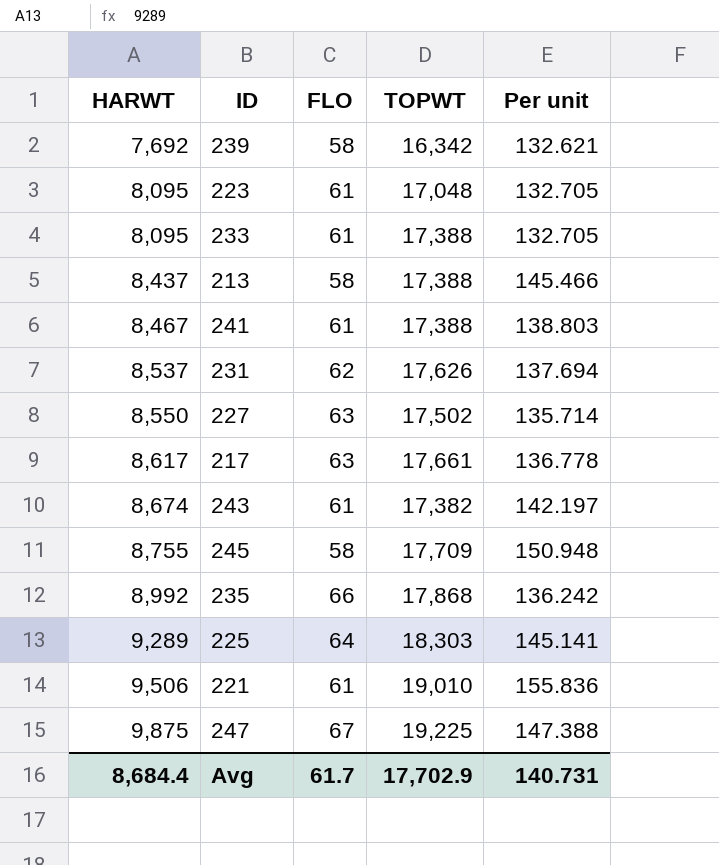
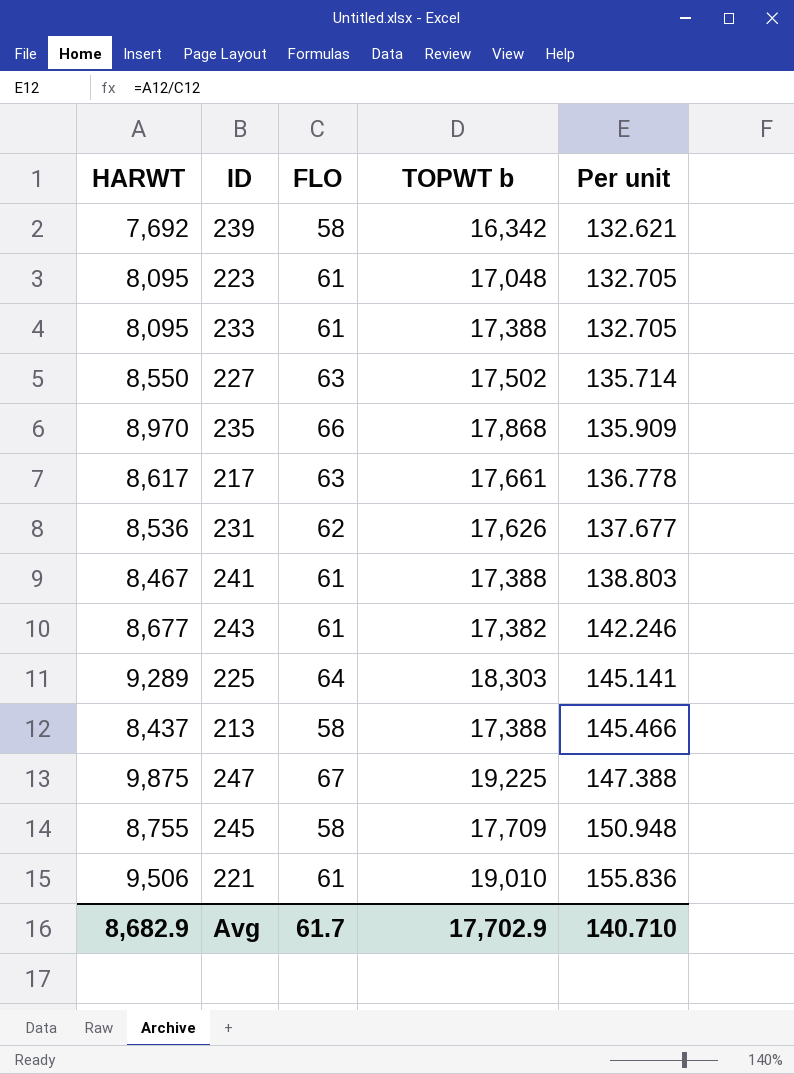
row order: HARWT ascending -> Per unit ascending
column name: TOPWT -> TOPWT b
235 | HARWT: 8,992 -> 8,970
235 | Per unit: 136.242 -> 135.909
231 | HARWT: 8,537 -> 8,536
231 | Per unit: 137.694 -> 137.677
243 | HARWT: 8,674 -> 8,677
243 | Per unit: 142.197 -> 142.246
Avg | HARWT: 8,684.4 -> 8,682.9
Avg | Per unit: 140.731 -> 140.710

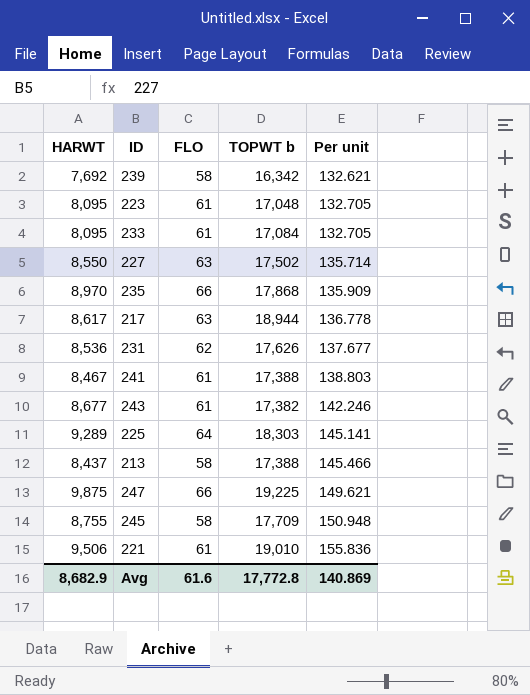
233 | TOPWT b: 17,388 -> 17,084
217 | TOPWT b: 17,661 -> 18,944
247 | FLO: 67 -> 66
247 | Per unit: 147.388 -> 149.621
Avg | FLO: 61.7 -> 61.6
Avg | TOPWT b: 17,702.9 -> 17,772.8
Avg | Per unit: 140.710 -> 140.869

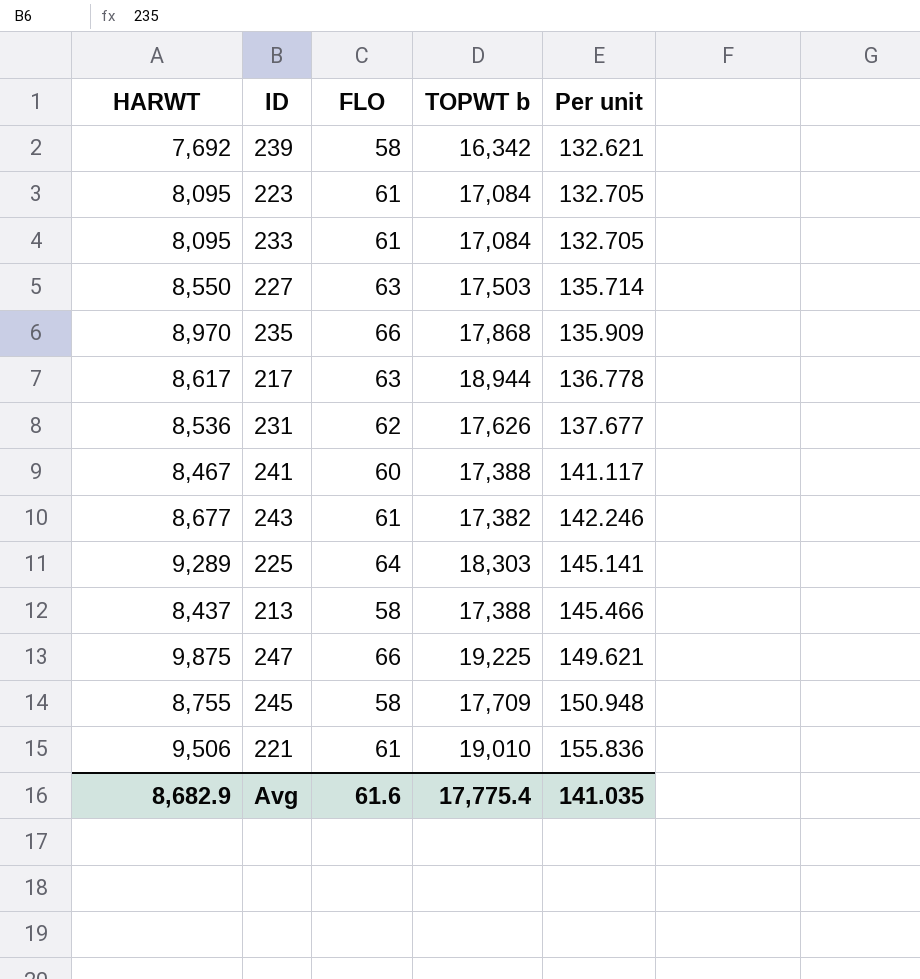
223 | TOPWT b: 17,048 -> 17,084
227 | TOPWT b: 17,502 -> 17,503
241 | FLO: 61 -> 60
241 | Per unit: 138.803 -> 141.117
Avg | TOPWT b: 17,772.8 -> 17,775.4
Avg | Per unit: 140.869 -> 141.035

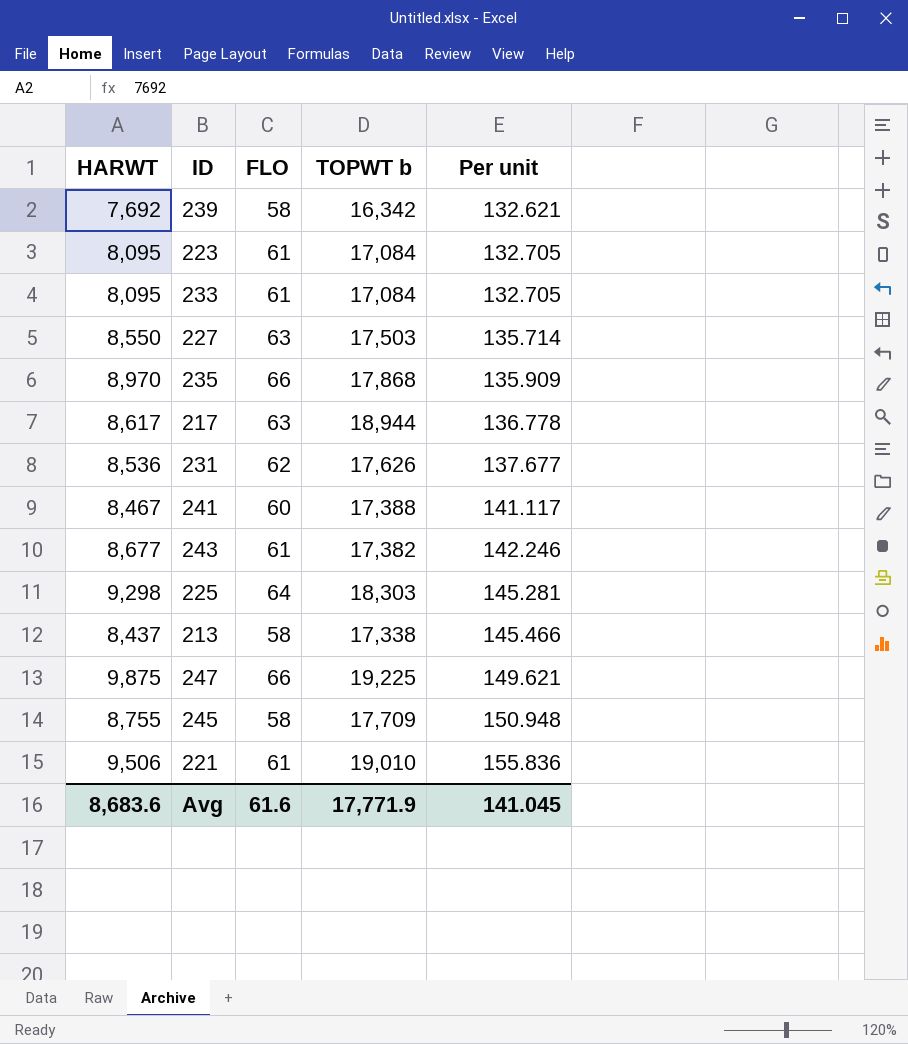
225 | HARWT: 9,289 -> 9,298
225 | Per unit: 145.141 -> 145.281
213 | TOPWT b: 17,388 -> 17,338
Avg | HARWT: 8,682.9 -> 8,683.6
Avg | TOPWT b: 17,775.4 -> 17,771.9
Avg | Per unit: 141.035 -> 141.045

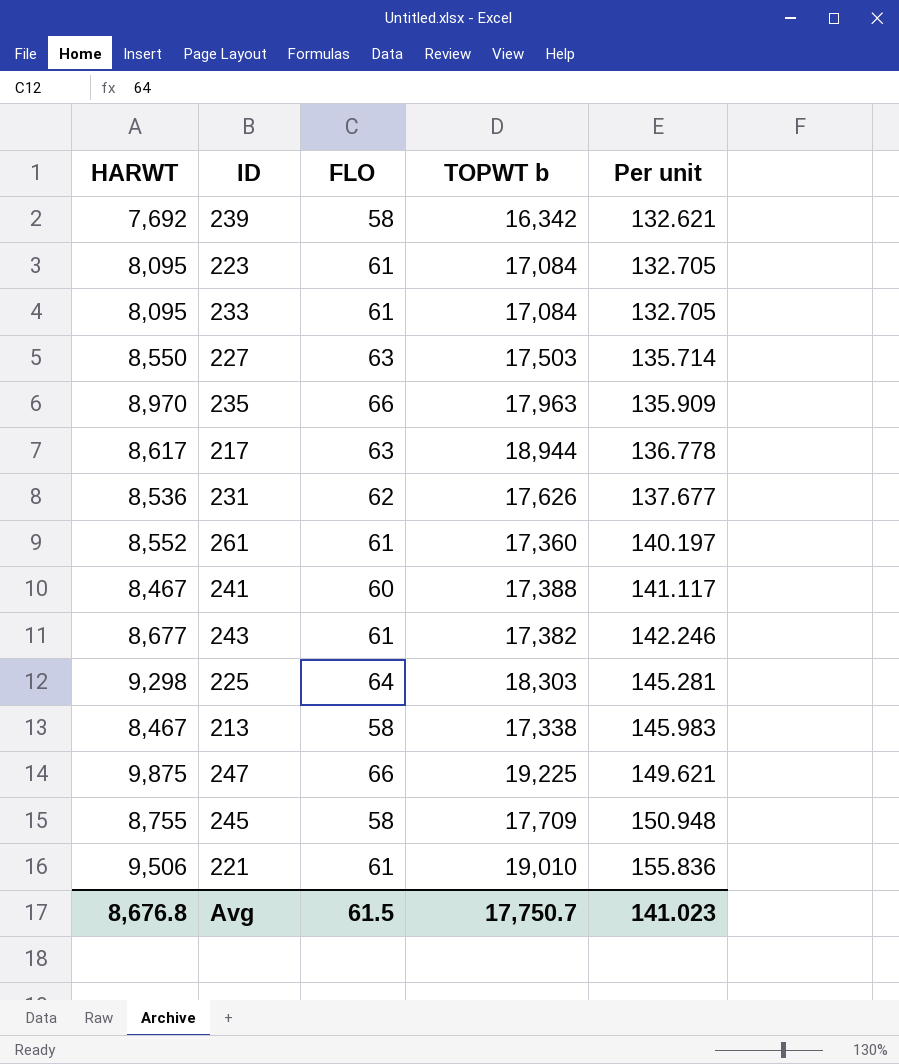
235 | TOPWT b: 17,868 -> 17,963
row 261: none -> 8,552 | 61 | 17,360 | 140.197
213 | HARWT: 8,437 -> 8,467
213 | Per unit: 145.466 -> 145.983
Avg | HARWT: 8,683.6 -> 8,676.8
Avg | FLO: 61.6 -> 61.5
Avg | TOPWT b: 17,771.9 -> 17,750.7
Avg | Per unit: 141.045 -> 141.023

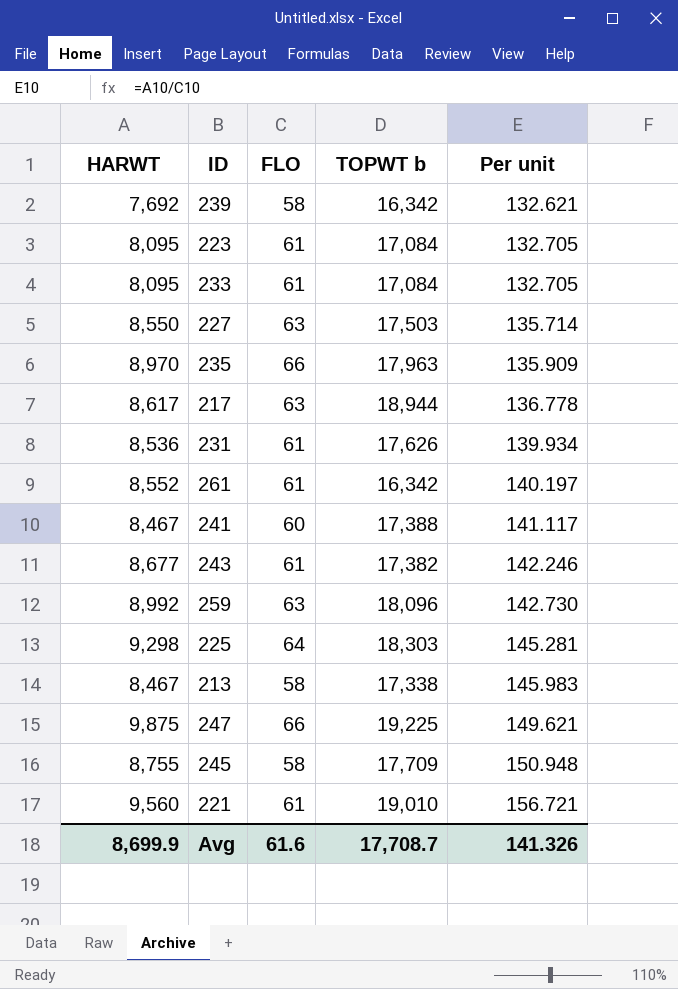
231 | FLO: 62 -> 61
231 | Per unit: 137.677 -> 139.934
261 | TOPWT b: 17,360 -> 16,342
row 259: none -> 8,992 | 63 | 18,096 | 142.730
221 | HARWT: 9,506 -> 9,560
221 | Per unit: 155.836 -> 156.721
Avg | HARWT: 8,676.8 -> 8,699.9
Avg | FLO: 61.5 -> 61.6
Avg | TOPWT b: 17,750.7 -> 17,708.7
Avg | Per unit: 141.023 -> 141.326

